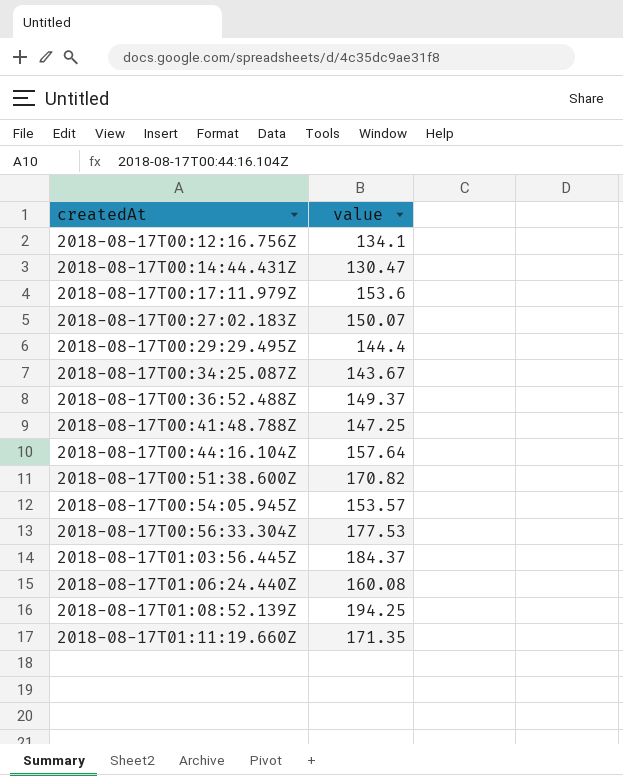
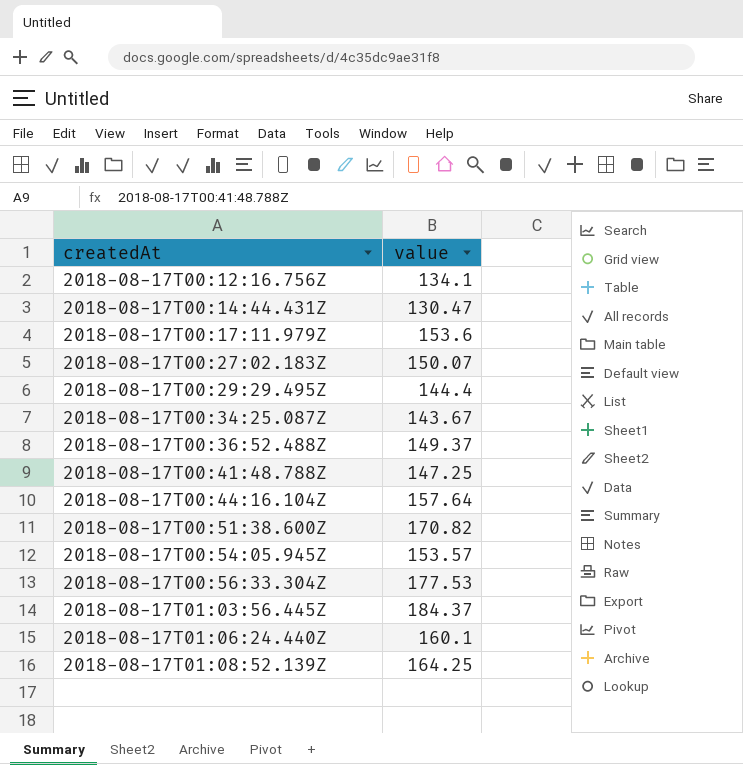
row 2018-08-17T01:11:19.660Z: 171.35 -> none
2018-08-17T01:06:24.440Z | value: 160.08 -> 160.1
2018-08-17T01:08:52.139Z | value: 194.25 -> 164.25

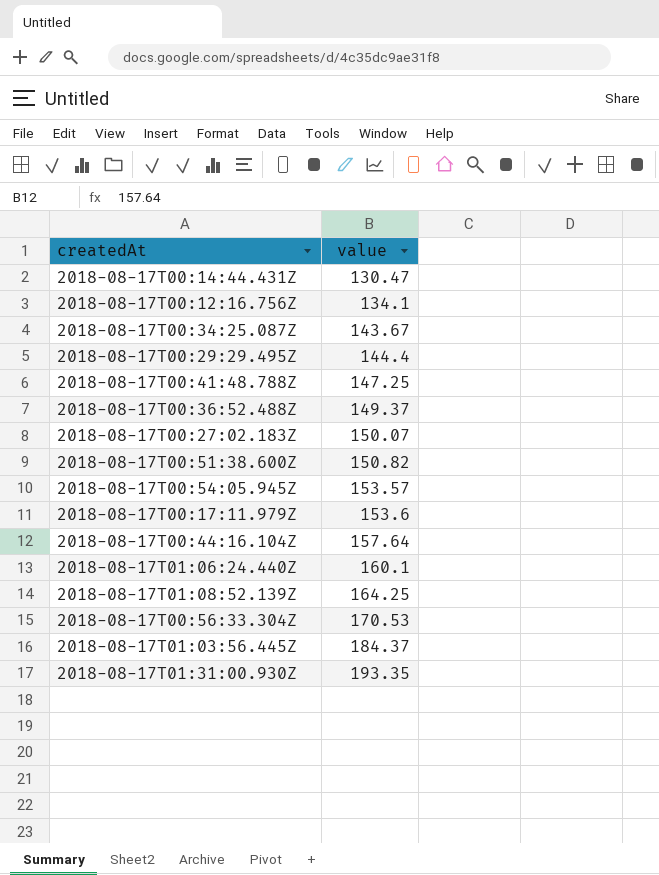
row order: createdAt ascending -> value ascending
2018-08-17T00:51:38.600Z | value: 170.82 -> 150.82
2018-08-17T00:56:33.304Z | value: 177.53 -> 170.53
row 2018-08-17T01:31:00.930Z: none -> 193.35

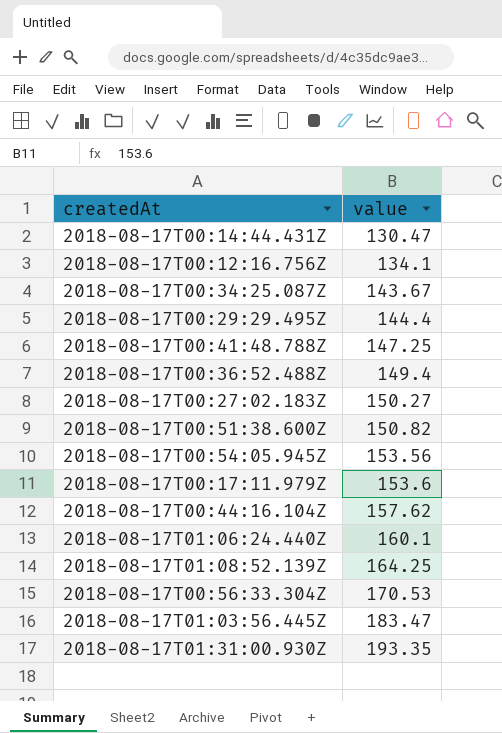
2018-08-17T00:36:52.488Z | value: 149.37 -> 149.4
2018-08-17T00:27:02.183Z | value: 150.07 -> 150.27
2018-08-17T00:54:05.945Z | value: 153.57 -> 153.56
2018-08-17T00:44:16.104Z | value: 157.64 -> 157.62
2018-08-17T01:03:56.445Z | value: 184.37 -> 183.47

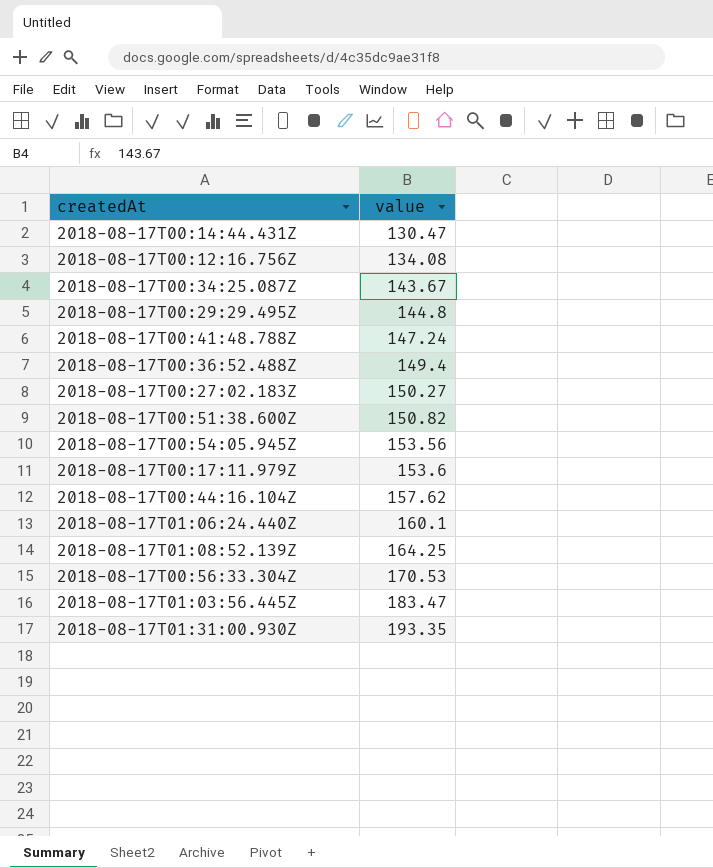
2018-08-17T00:12:16.756Z | value: 134.1 -> 134.08
2018-08-17T00:29:29.495Z | value: 144.4 -> 144.8
2018-08-17T00:41:48.788Z | value: 147.25 -> 147.24

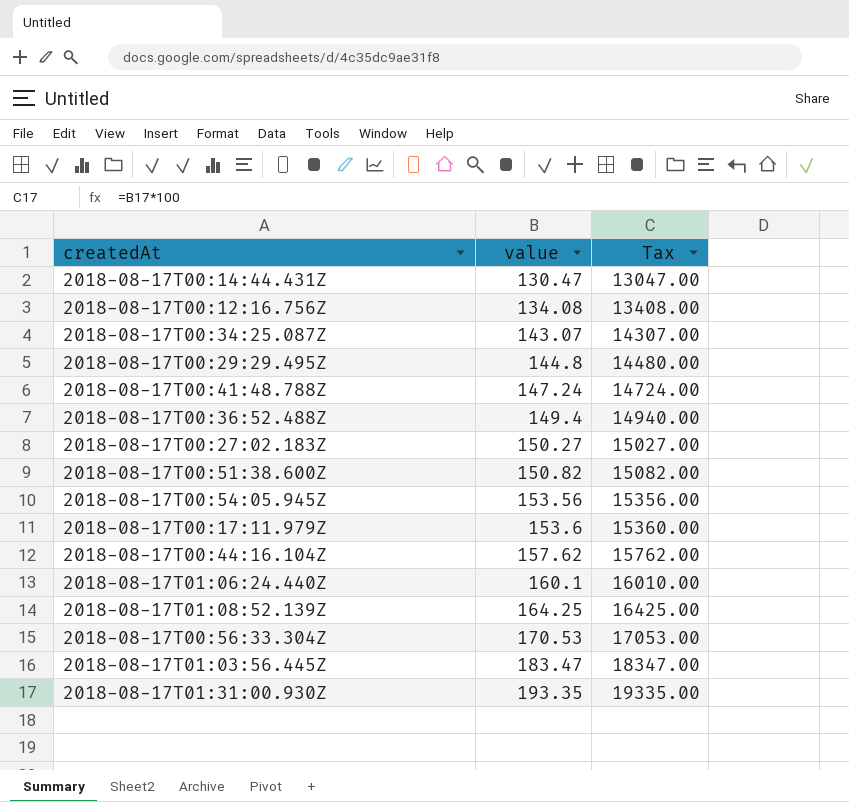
column Tax | formula: none -> [value] * 100
2018-08-17T00:34:25.087Z | value: 143.67 -> 143.07

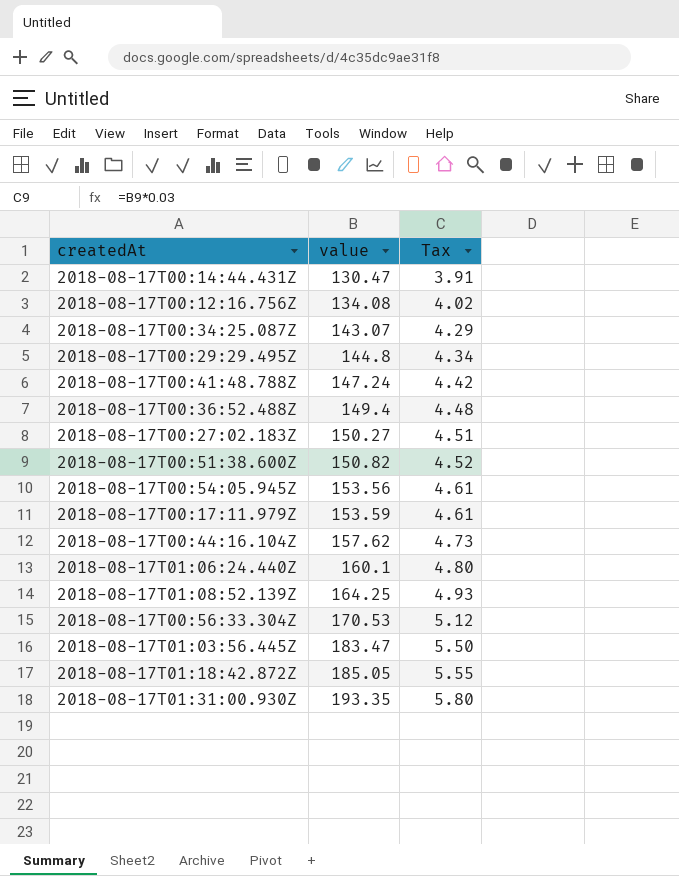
column Tax | formula: [value] * 100 -> [value] * 0.03
2018-08-17T00:17:11.979Z | value: 153.6 -> 153.59
row 2018-08-17T01:18:42.872Z: none -> 185.05 | 5.55

